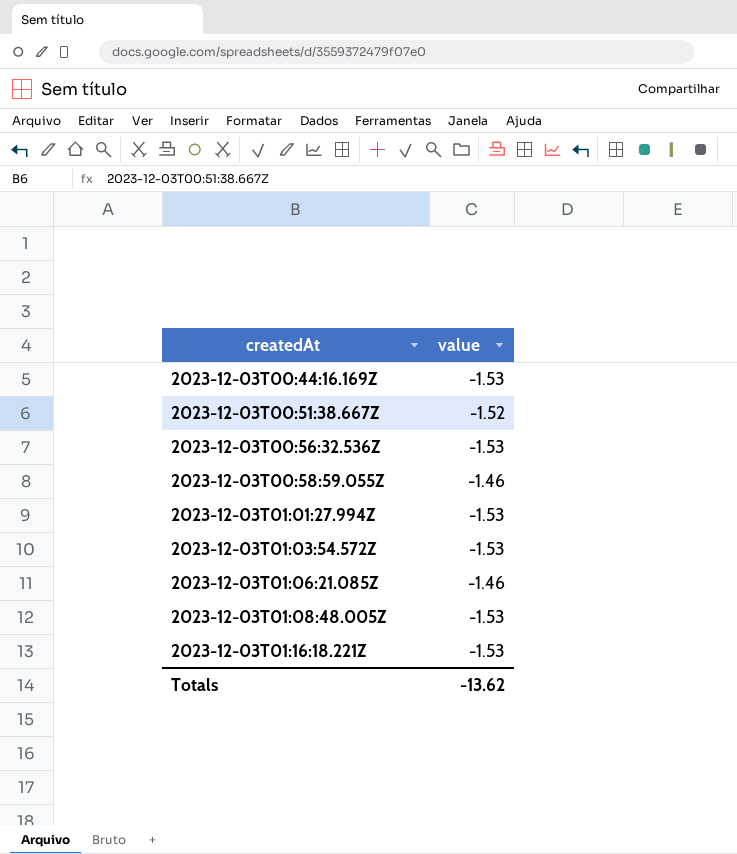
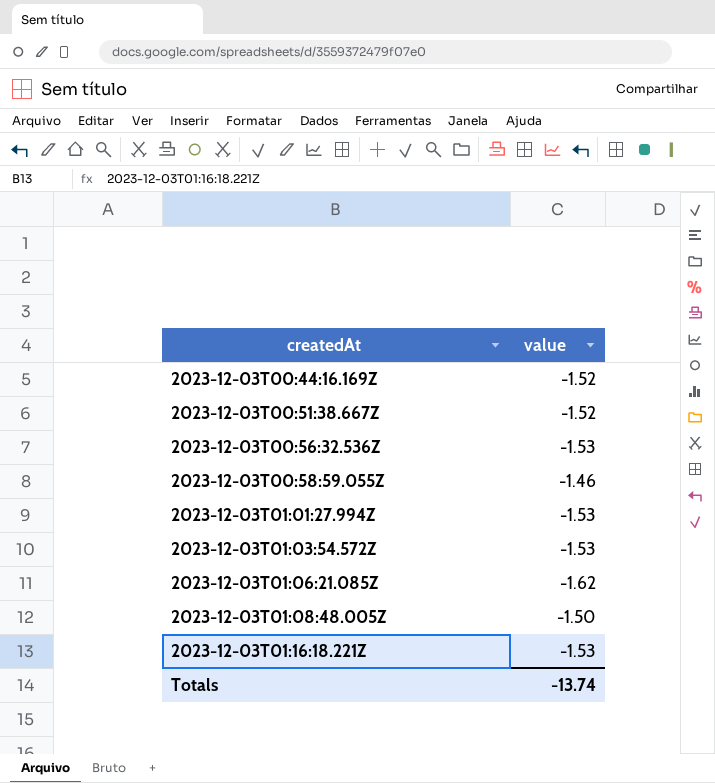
2023-12-03T00:44:16.169Z | value: -1.53 -> -1.52
2023-12-03T01:06:21.085Z | value: -1.46 -> -1.62
2023-12-03T01:08:48.005Z | value: -1.53 -> -1.50
Totals | value: -13.62 -> -13.74

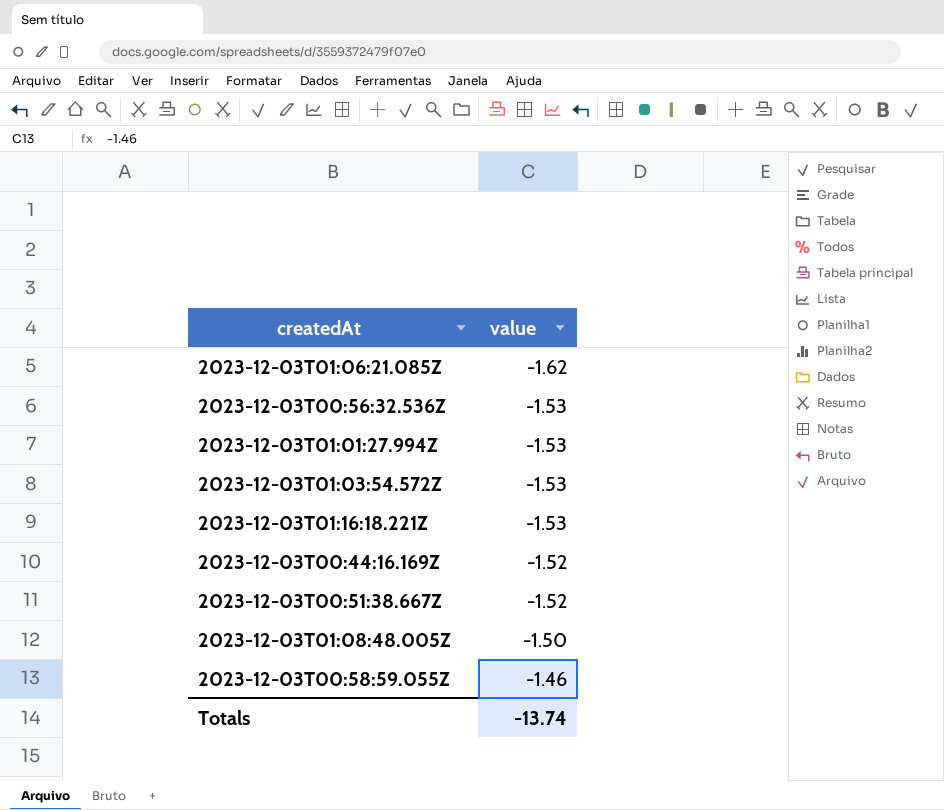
row order: createdAt ascending -> value ascending

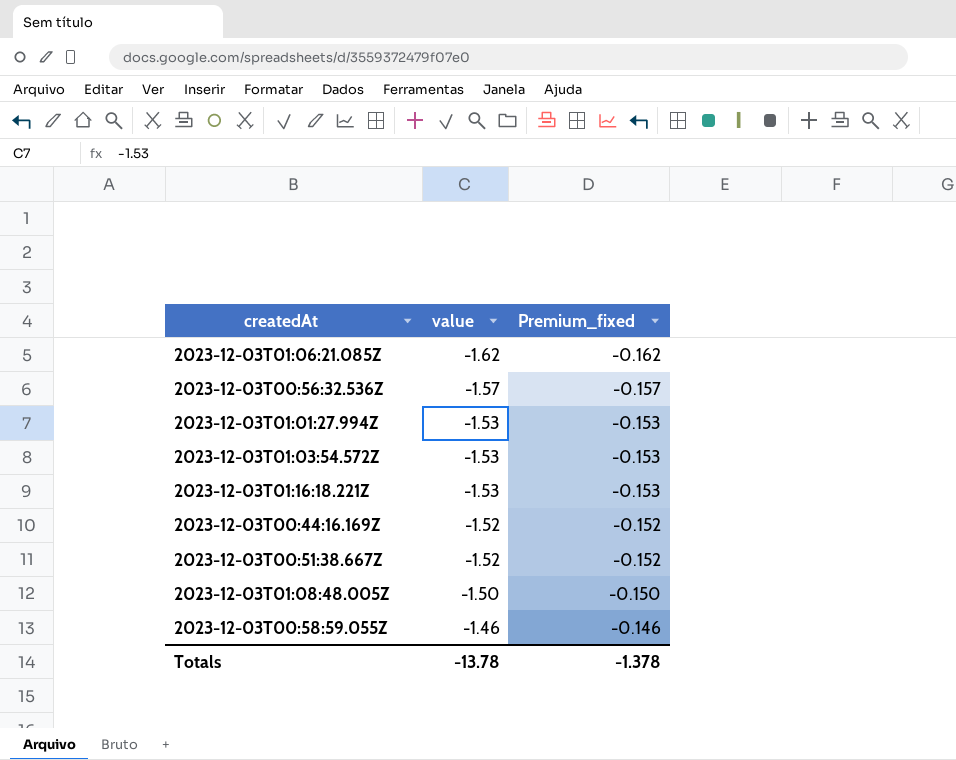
column Premium_fixed | formula: none -> [value] * 0.1
2023-12-03T00:56:32.536Z | value: -1.53 -> -1.57
Totals | value: -13.74 -> -13.78

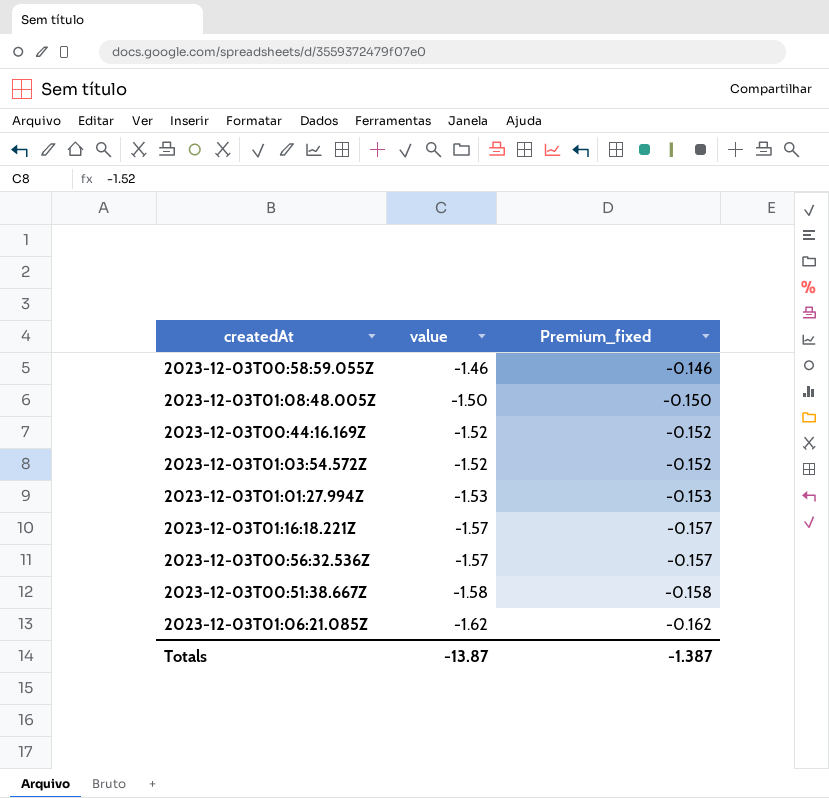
row order: value ascending -> value descending
2023-12-03T01:03:54.572Z | value: -1.53 -> -1.52
2023-12-03T01:03:54.572Z | Premium_fixed: -0.153 -> -0.152
2023-12-03T01:16:18.221Z | value: -1.53 -> -1.57
2023-12-03T01:16:18.221Z | Premium_fixed: -0.153 -> -0.157
2023-12-03T00:51:38.667Z | value: -1.52 -> -1.58
2023-12-03T00:51:38.667Z | Premium_fixed: -0.152 -> -0.158
Totals | value: -13.78 -> -13.87
Totals | Premium_fixed: -1.378 -> -1.387

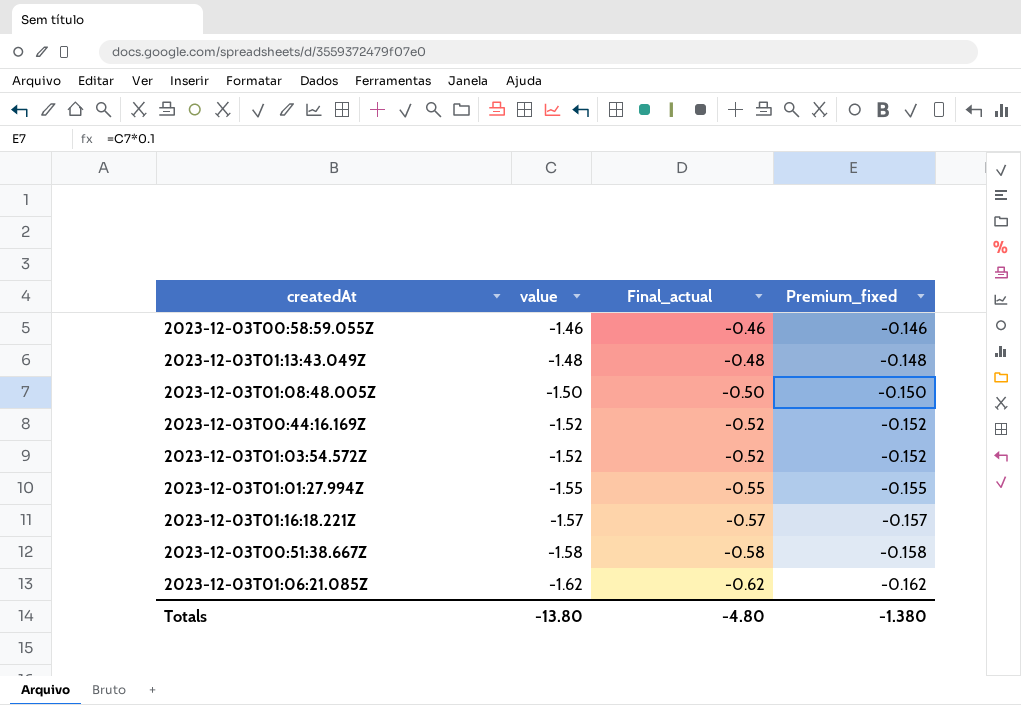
column Final_actual | formula: none -> [value] + 1
row 2023-12-03T00:56:32.536Z: -1.57 | -0.157 -> none
row 2023-12-03T01:13:43.049Z: none -> -1.48 | -0.48 | -0.148
2023-12-03T01:01:27.994Z | value: -1.53 -> -1.55
2023-12-03T01:01:27.994Z | Premium_fixed: -0.153 -> -0.155
Totals | value: -13.87 -> -13.80
Totals | Premium_fixed: -1.387 -> -1.380

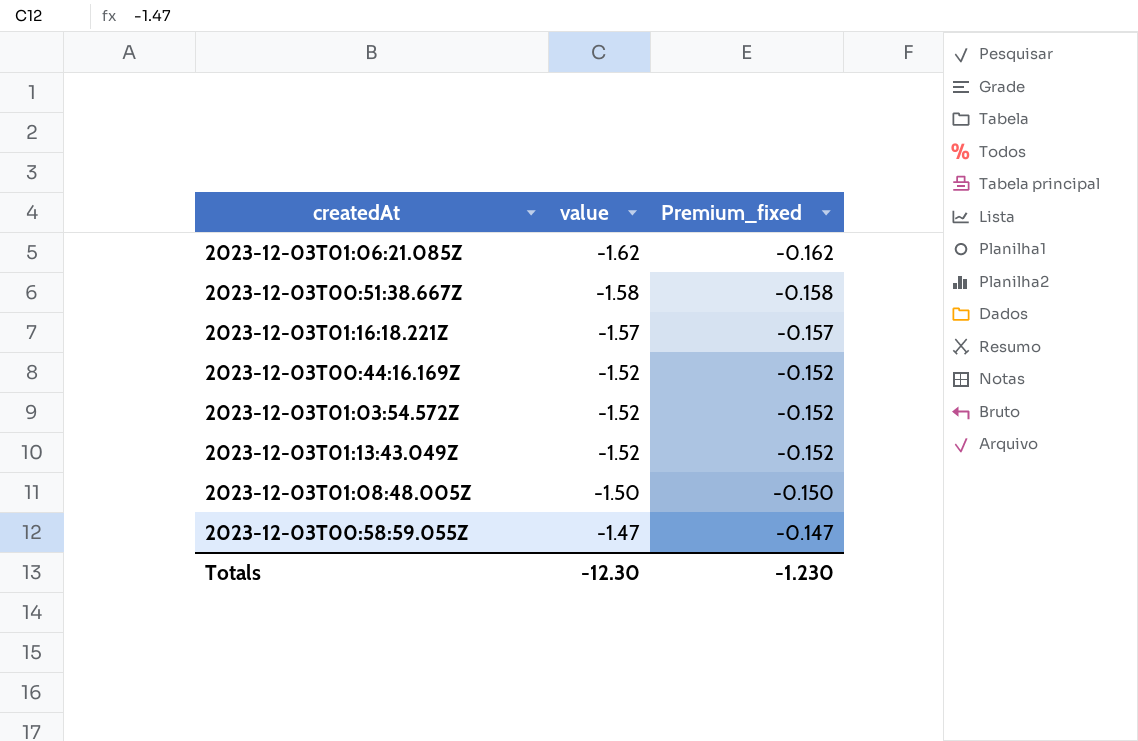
row order: value descending -> value ascending
column Final_actual | formula: [value] + 1 -> none
row 2023-12-03T01:01:27.994Z: -1.55 | -0.55 | -0.155 -> none
2023-12-03T01:13:43.049Z | value: -1.48 -> -1.52
2023-12-03T01:13:43.049Z | Premium_fixed: -0.148 -> -0.152
2023-12-03T00:58:59.055Z | value: -1.46 -> -1.47
2023-12-03T00:58:59.055Z | Premium_fixed: -0.146 -> -0.147
Totals | value: -13.80 -> -12.30
Totals | Premium_fixed: -1.380 -> -1.230

